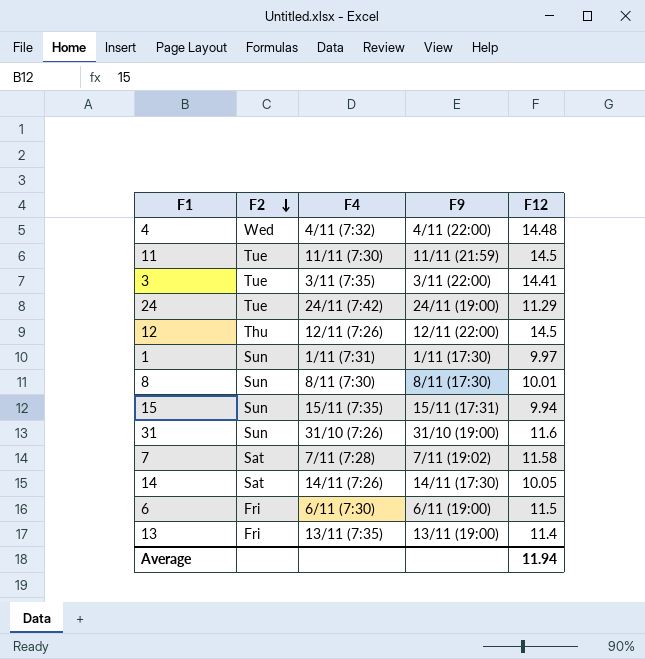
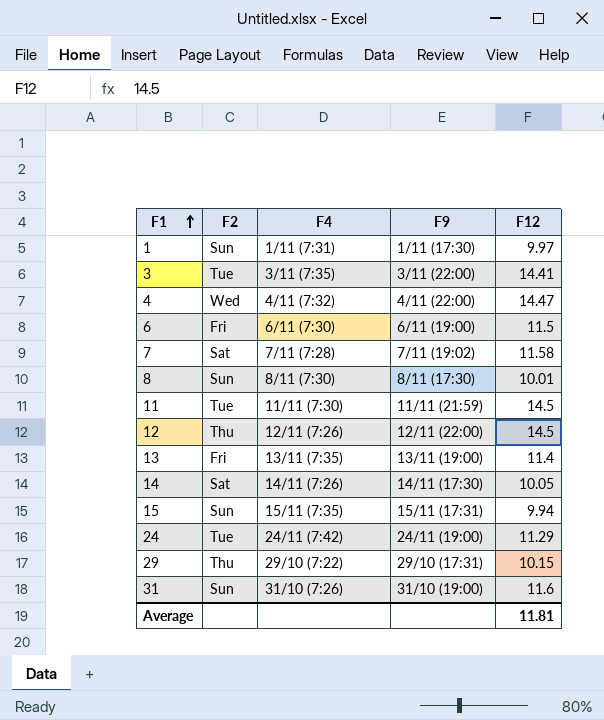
row order: F2 descending -> F1 ascending
4 | F12: 14.48 -> 14.47
row 29: none -> Thu | 29/10 (7:22) | 29/10 (17:31) | 10.15
Average | F12: 11.94 -> 11.81

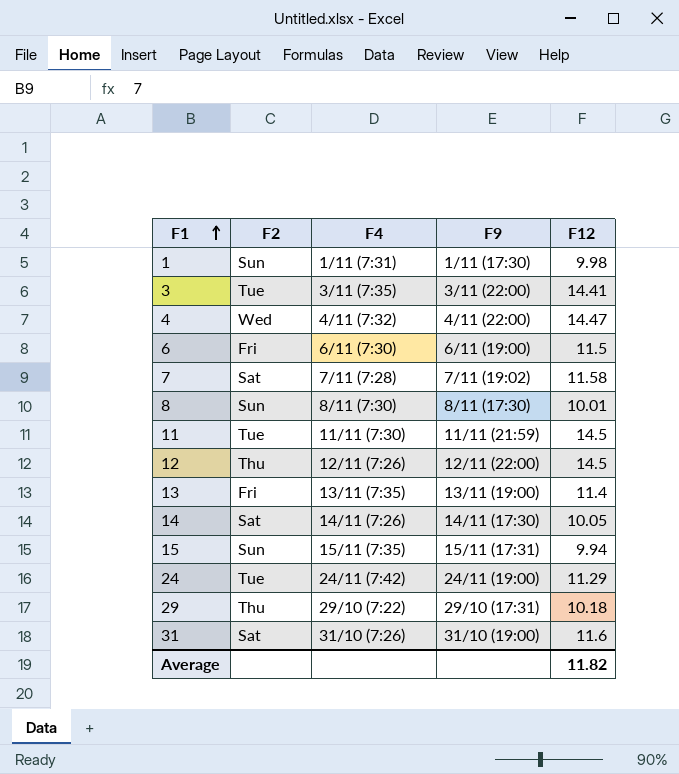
1 | F12: 9.97 -> 9.98
29 | F12: 10.15 -> 10.18
31 | F2: Sun -> Sat
Average | F12: 11.81 -> 11.82

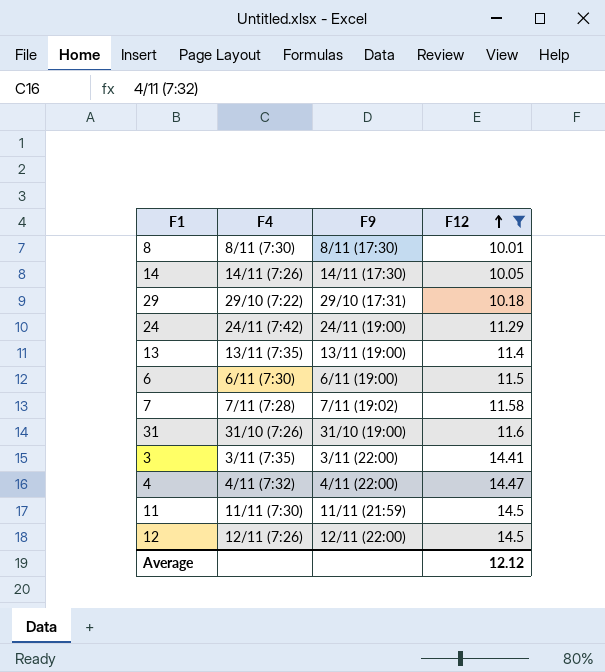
filter: none -> F12 >= 10.01
row order: F1 ascending -> F12 ascending
column F2 | position: 2 -> none
Average | F12: 11.82 -> 12.12

